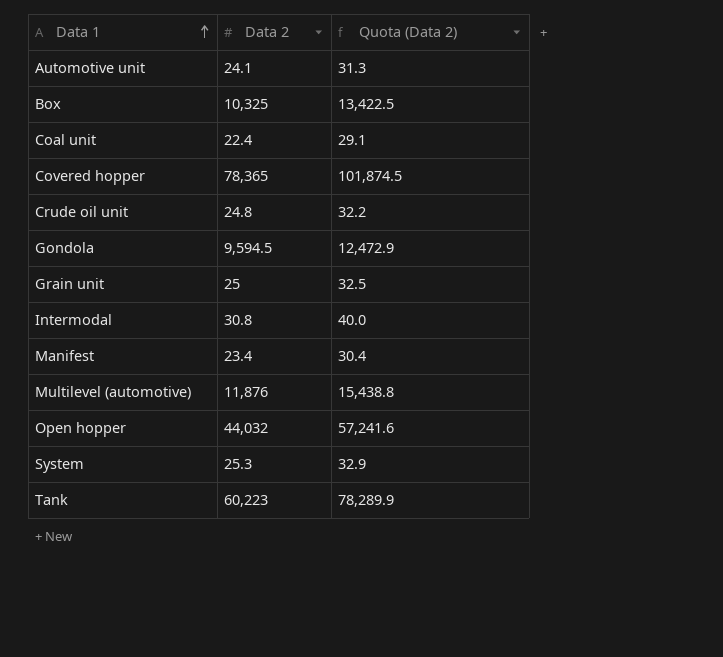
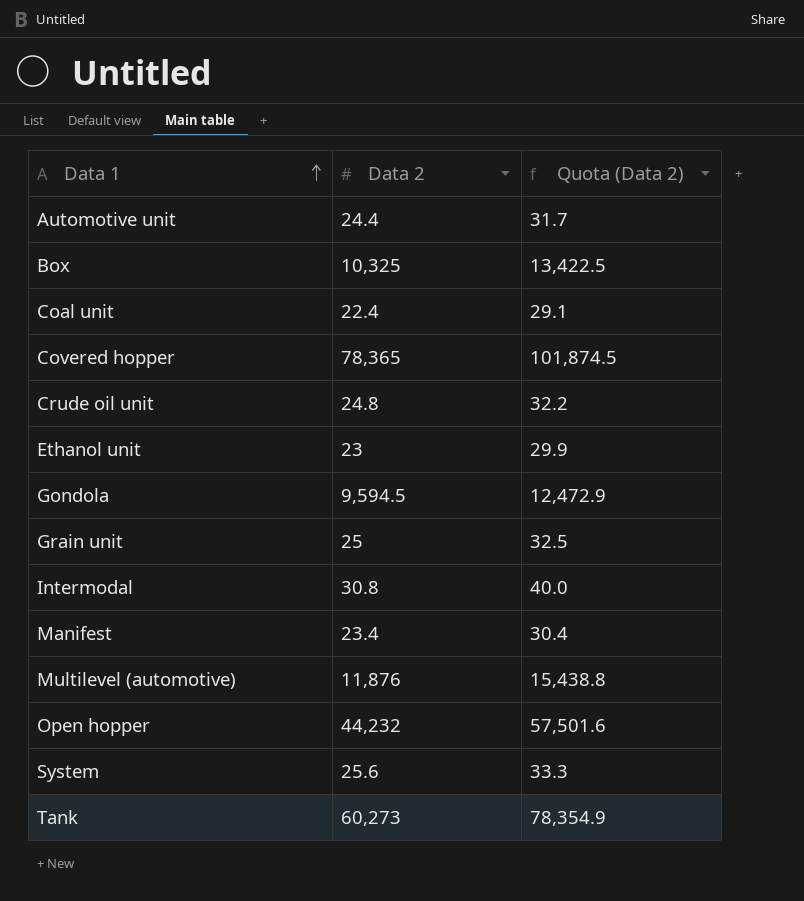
Automotive unit | Data 2: 24.1 -> 24.4
Automotive unit | Quota (Data 2): 31.3 -> 31.7
row Ethanol unit: none -> 23 | 29.9
Open hopper | Data 2: 44,032 -> 44,232
Open hopper | Quota (Data 2): 57,241.6 -> 57,501.6
System | Data 2: 25.3 -> 25.6
System | Quota (Data 2): 32.9 -> 33.3
Tank | Data 2: 60,223 -> 60,273
Tank | Quota (Data 2): 78,289.9 -> 78,354.9

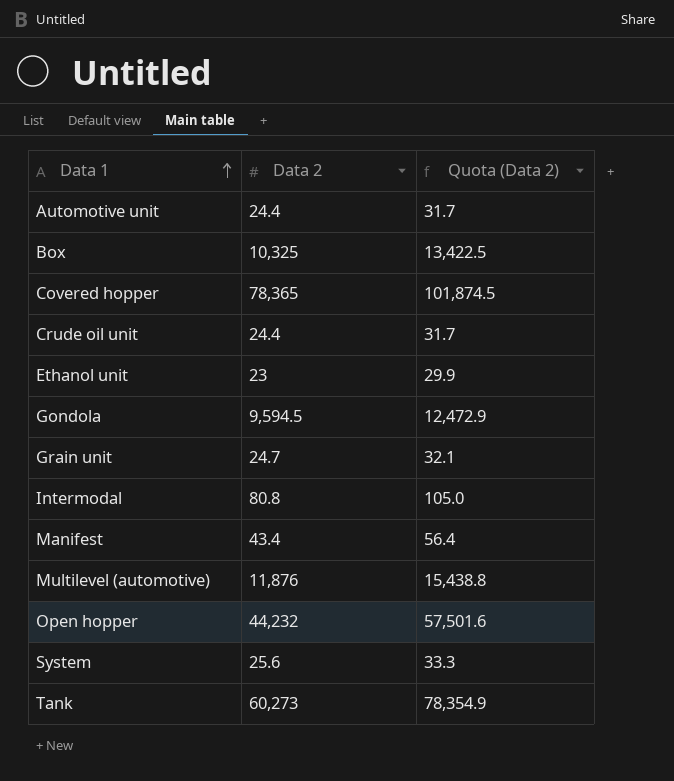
row Coal unit: 22.4 | 29.1 -> none
Crude oil unit | Data 2: 24.8 -> 24.4
Crude oil unit | Quota (Data 2): 32.2 -> 31.7
Grain unit | Data 2: 25 -> 24.7
Grain unit | Quota (Data 2): 32.5 -> 32.1
Intermodal | Data 2: 30.8 -> 80.8
Intermodal | Quota (Data 2): 40.0 -> 105.0
Manifest | Data 2: 23.4 -> 43.4
Manifest | Quota (Data 2): 30.4 -> 56.4

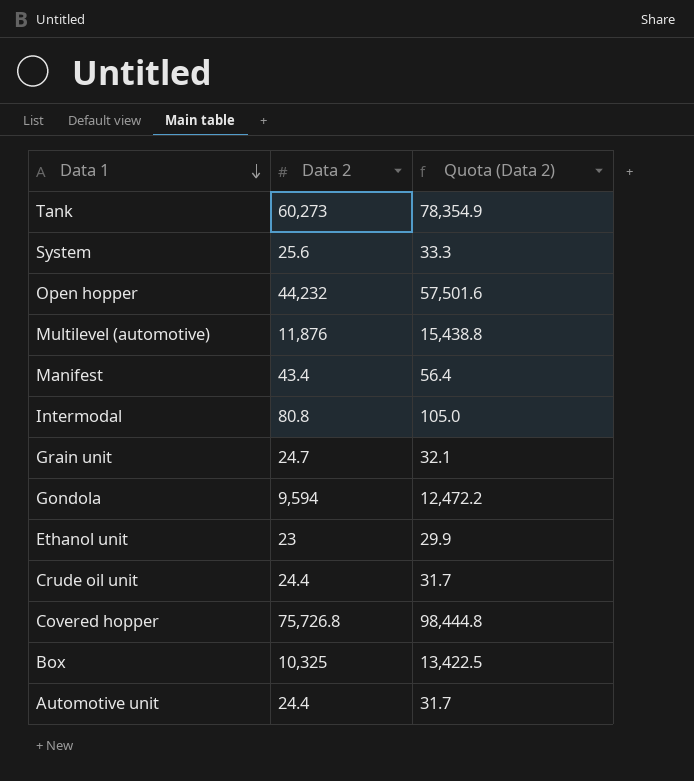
row order: Data 1 ascending -> Data 1 descending
Gondola | Data 2: 9,594.5 -> 9,594
Gondola | Quota (Data 2): 12,472.9 -> 12,472.2
Covered hopper | Data 2: 78,365 -> 75,726.8
Covered hopper | Quota (Data 2): 101,874.5 -> 98,444.8

